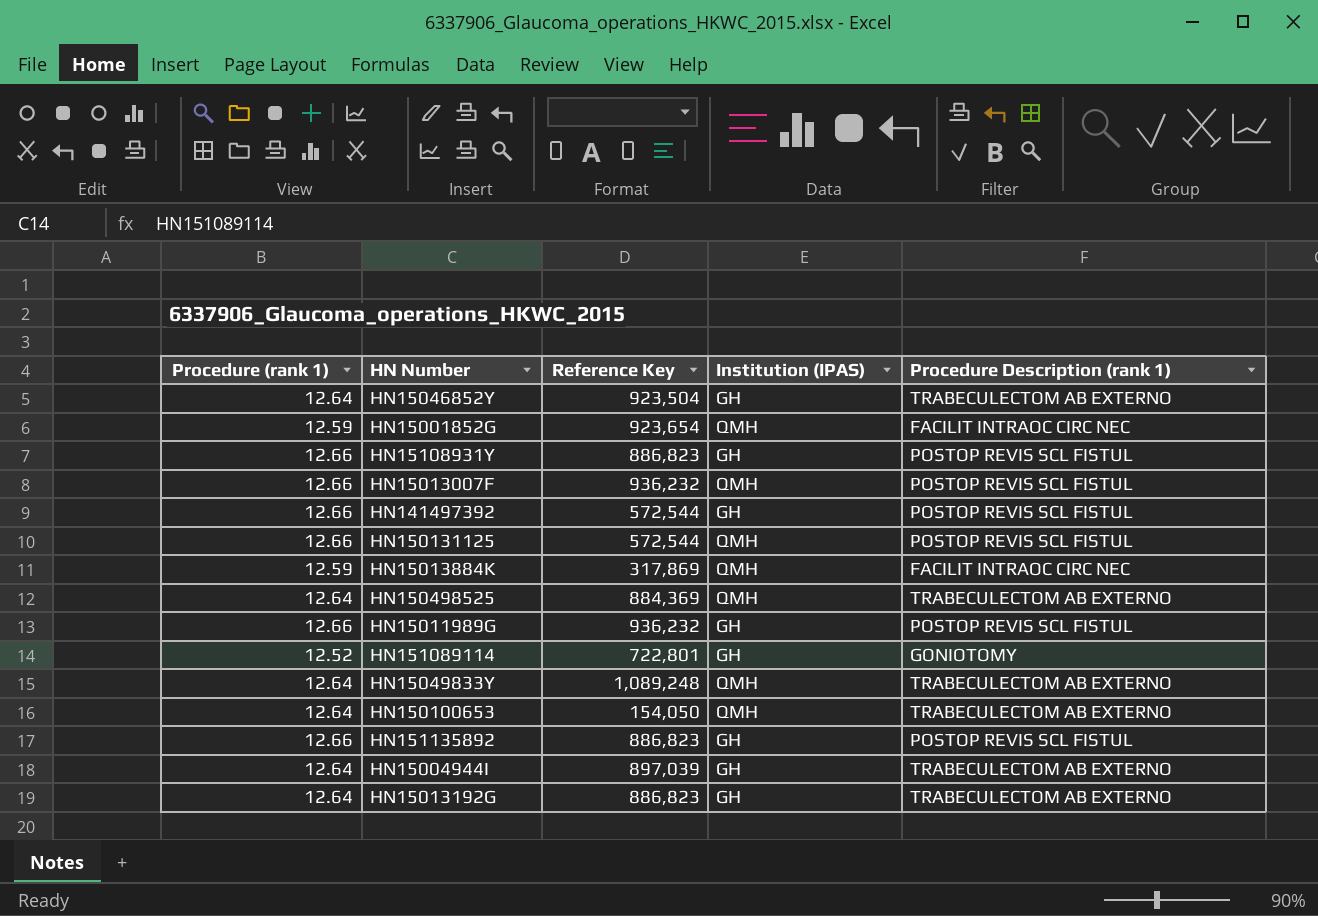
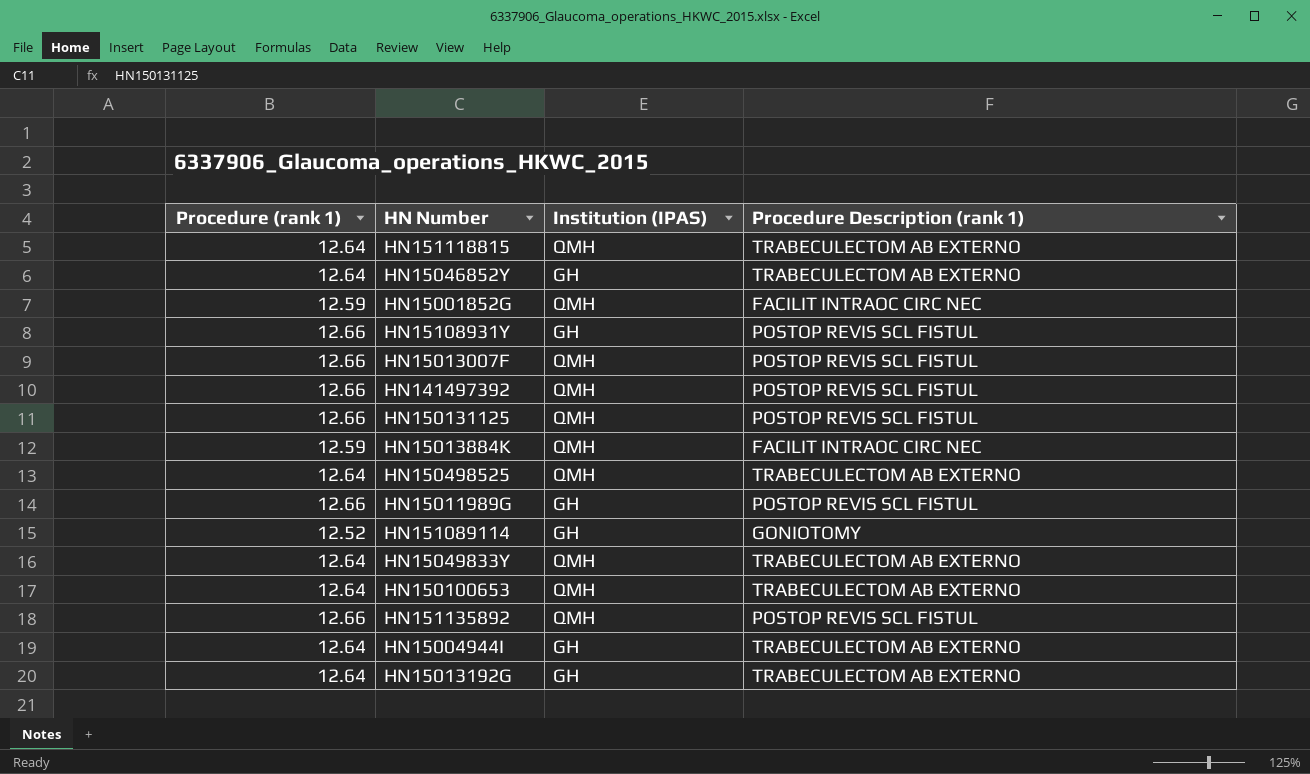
column Reference Key | position: 3 -> none
row HN151118815: none -> 12.64 | QMH | TRABECULECTOM AB EXTERNO
HN141497392 | Institution (IPAS): GH -> QMH
HN151135892 | Institution (IPAS): GH -> QMH

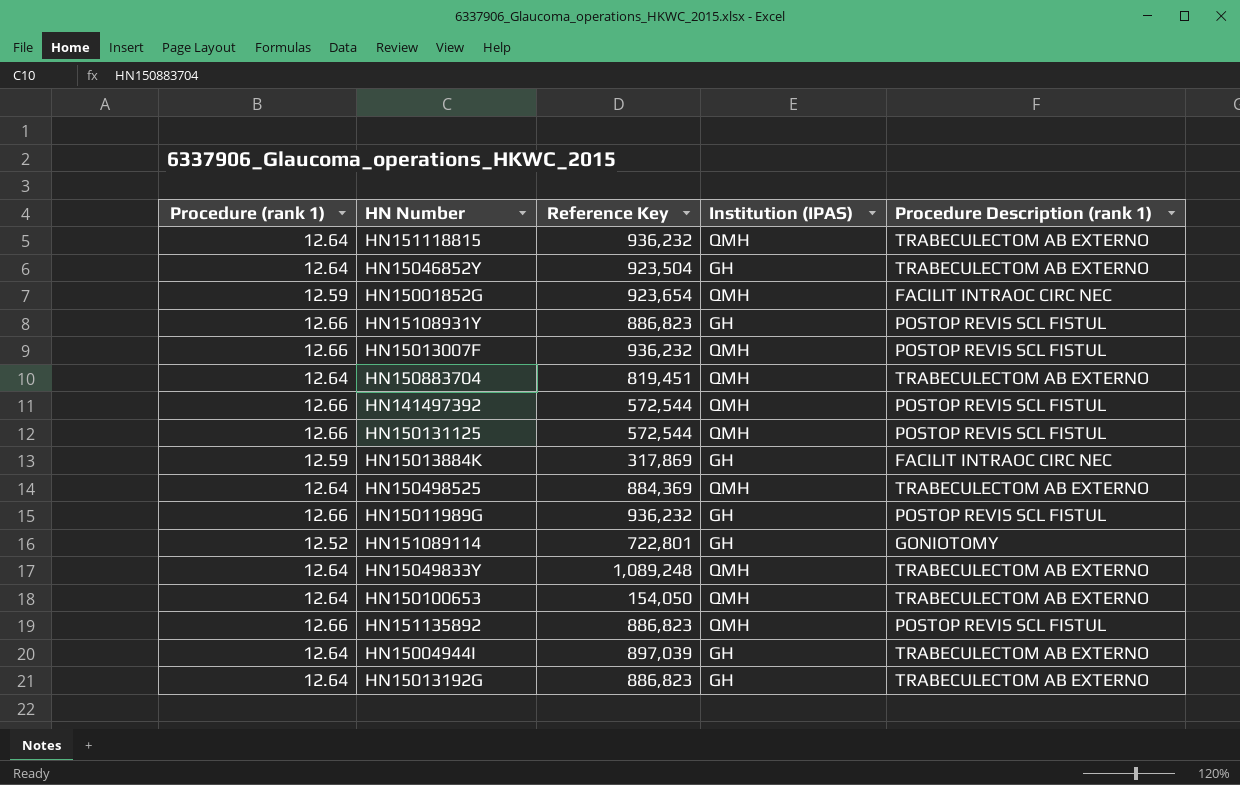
column Reference Key | position: none -> 3
row HN150883704: none -> 12.64 | 819,451 | QMH | TRABECULECTOM AB EXTERNO
HN15013884K | Institution (IPAS): QMH -> GH

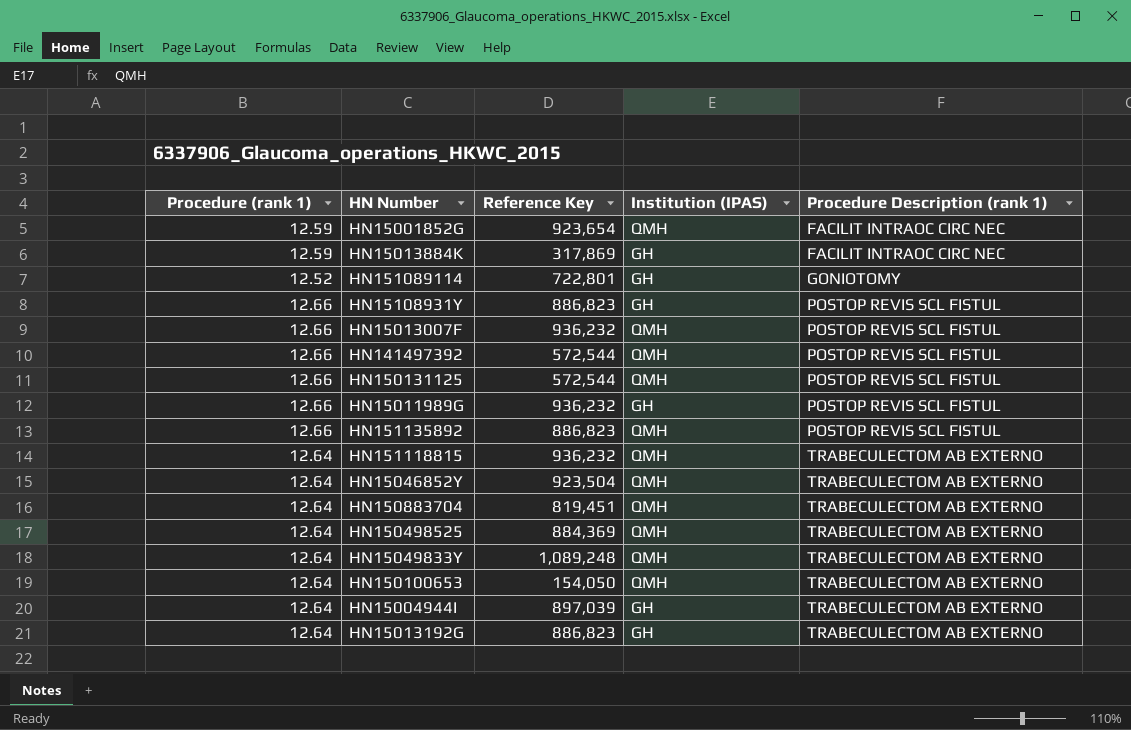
row order: none -> Procedure Description (rank 1) ascending
HN15046852Y | Institution (IPAS): GH -> QMH

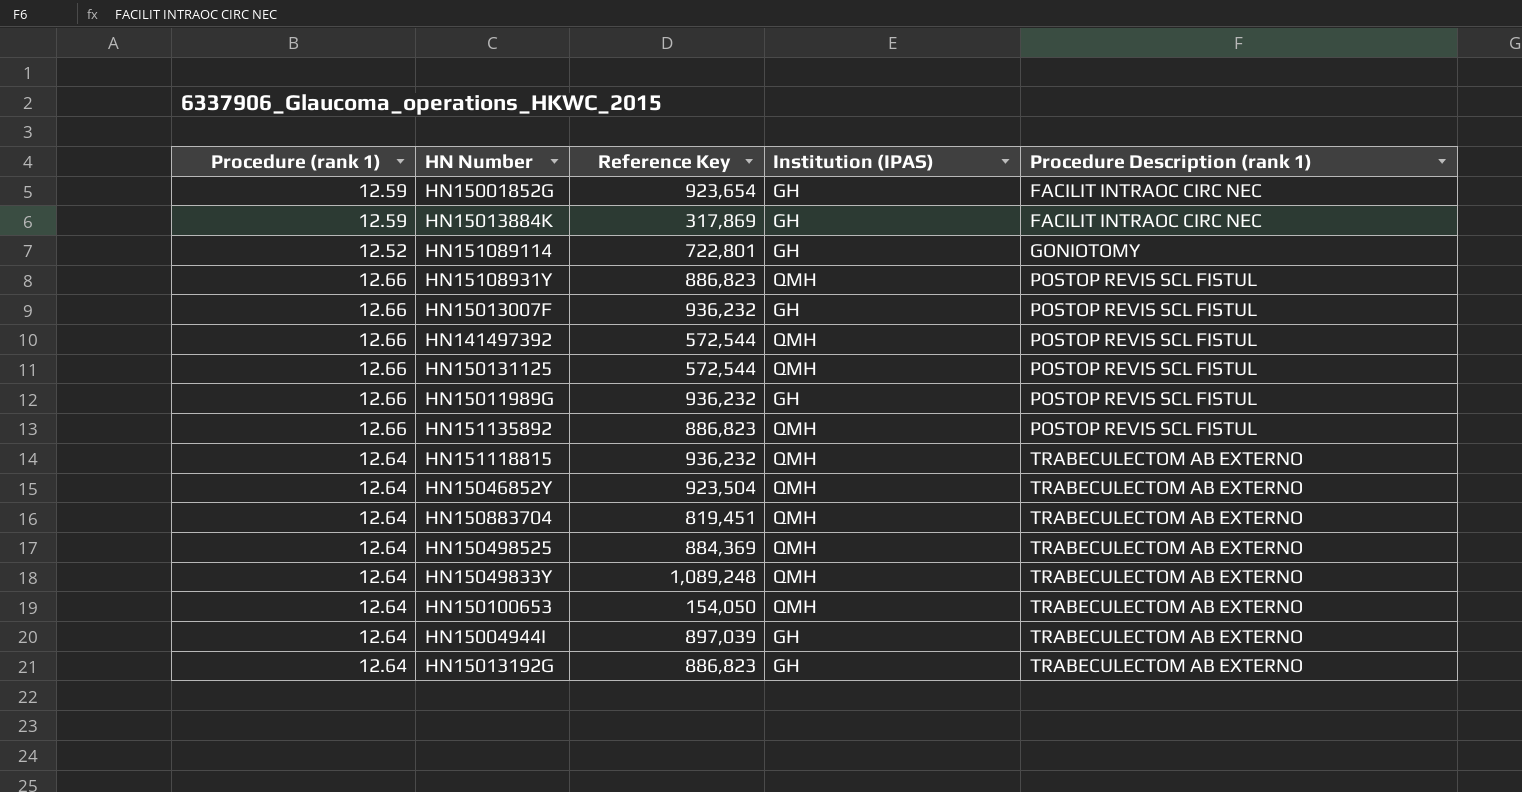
HN15001852G | Institution (IPAS): QMH -> GH
HN15108931Y | Institution (IPAS): GH -> QMH
HN15013007F | Institution (IPAS): QMH -> GH

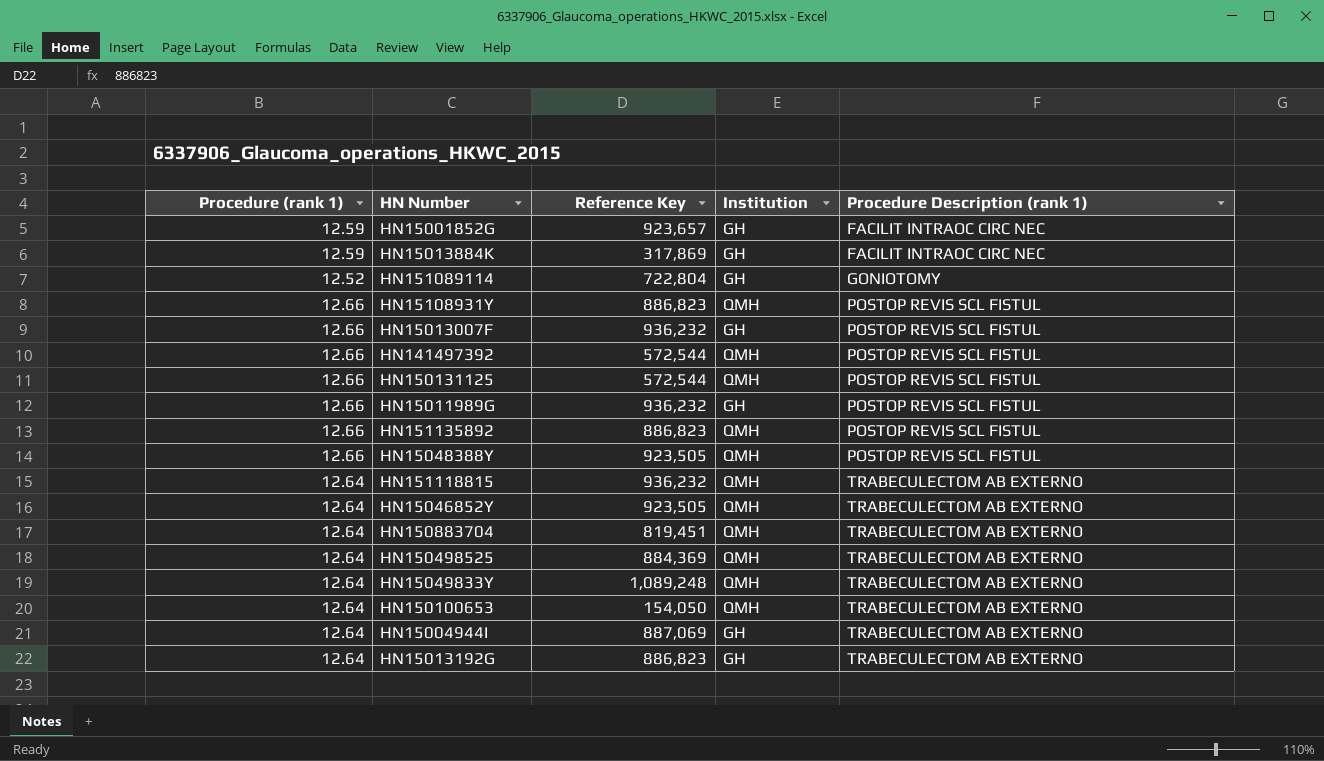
column name: Institution (IPAS) -> Institution
HN15001852G | Reference Key: 923,654 -> 923,657
HN151089114 | Reference Key: 722,801 -> 722,804
row HN15048388Y: none -> 12.66 | 923,505 | QMH | POSTOP REVIS SCL FISTUL
HN15046852Y | Reference Key: 923,504 -> 923,505
HN15004944I | Reference Key: 897,039 -> 887,069

